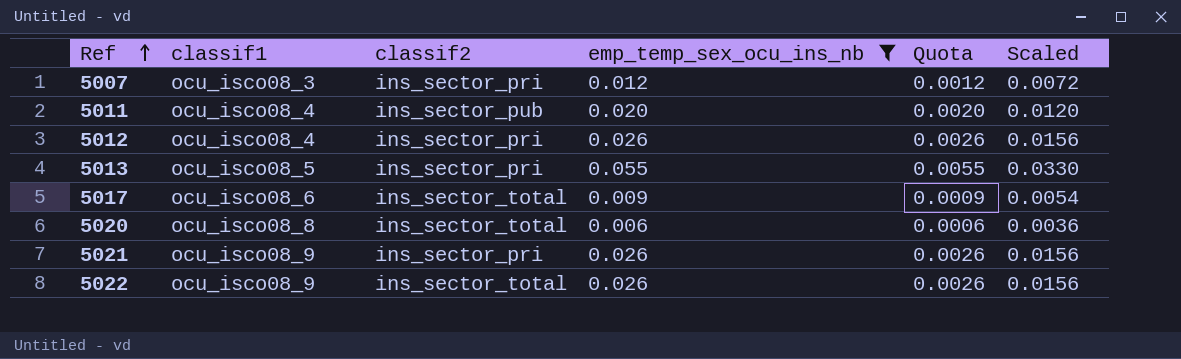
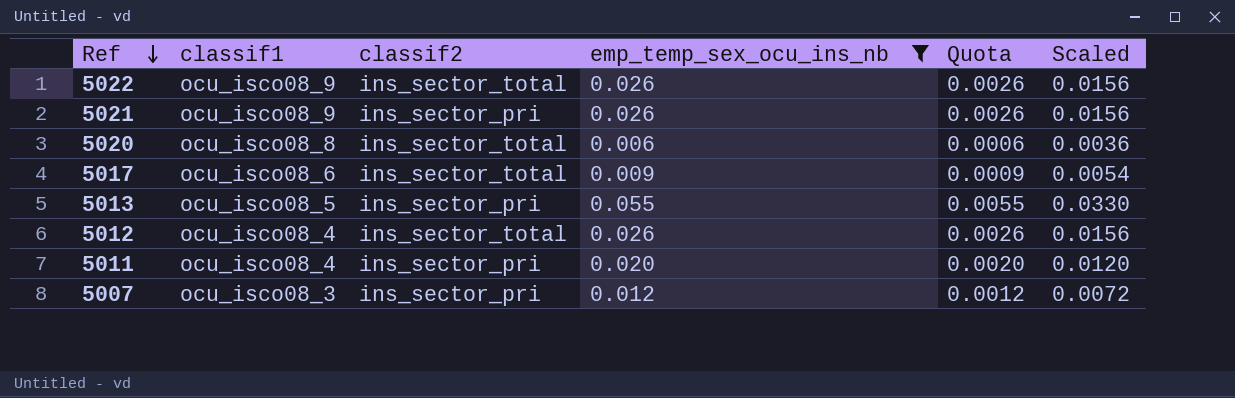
row order: Ref ascending -> Ref descending
5012 | classif2: ins_sector_pri -> ins_sector_total
5011 | classif2: ins_sector_pub -> ins_sector_pri

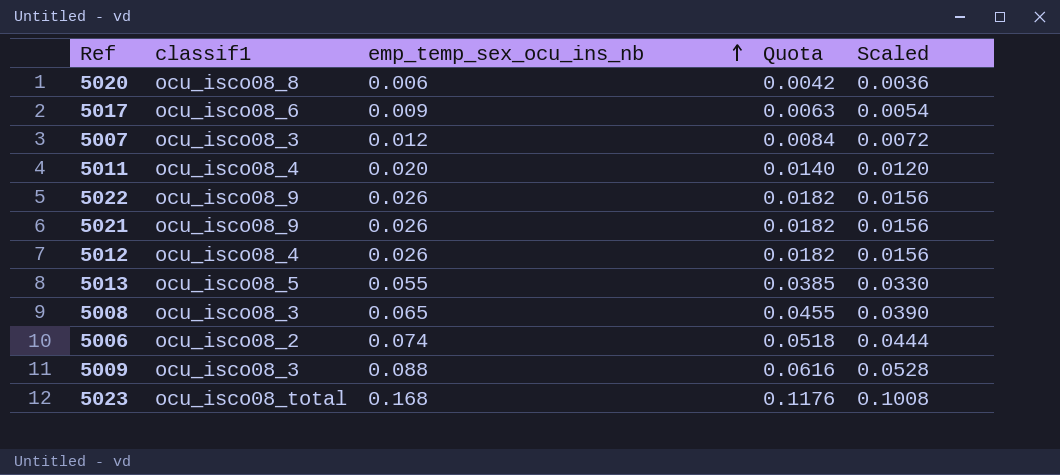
filter: emp_temp_sex_ocu_ins_nb <= 0.055 -> none
row order: Ref descending -> emp_temp_sex_ocu_ins_nb ascending
column classif2 | position: 3 -> none
column Quota | formula: [emp_temp_sex_ocu_ins_nb] * 0.1 -> [emp_temp_sex_ocu_ins_nb] * 0.7

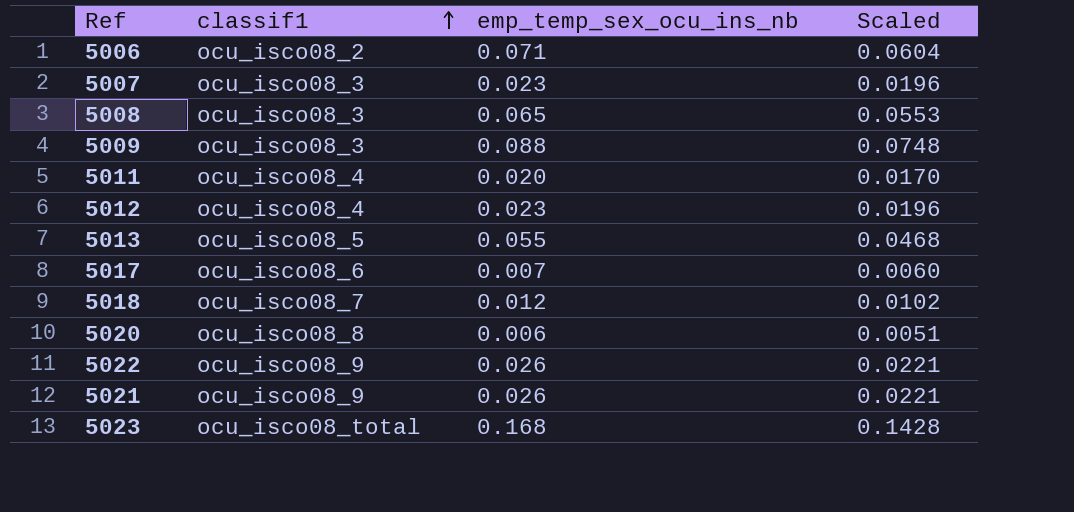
row order: emp_temp_sex_ocu_ins_nb ascending -> classif1 ascending
column Quota | formula: [emp_temp_sex_ocu_ins_nb] * 0.7 -> none
column Scaled | formula: [emp_temp_sex_ocu_ins_nb] * 0.6 -> [emp_temp_sex_ocu_ins_nb] * 0.85
5006 | emp_temp_sex_ocu_ins_nb: 0.074 -> 0.071
5007 | emp_temp_sex_ocu_ins_nb: 0.012 -> 0.023
5012 | emp_temp_sex_ocu_ins_nb: 0.026 -> 0.023
5017 | emp_temp_sex_ocu_ins_nb: 0.009 -> 0.007
row 5018: none -> ocu_isco08_7 | 0.012 | 0.0102

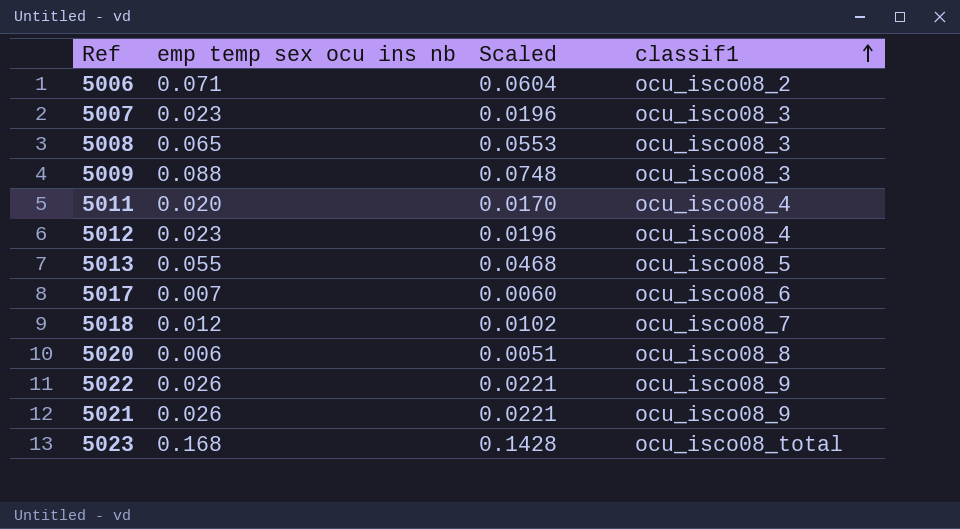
column name: emp_temp_sex_ocu_ins_nb -> emp temp sex ocu ins nb
column classif1 | position: 2 -> 4

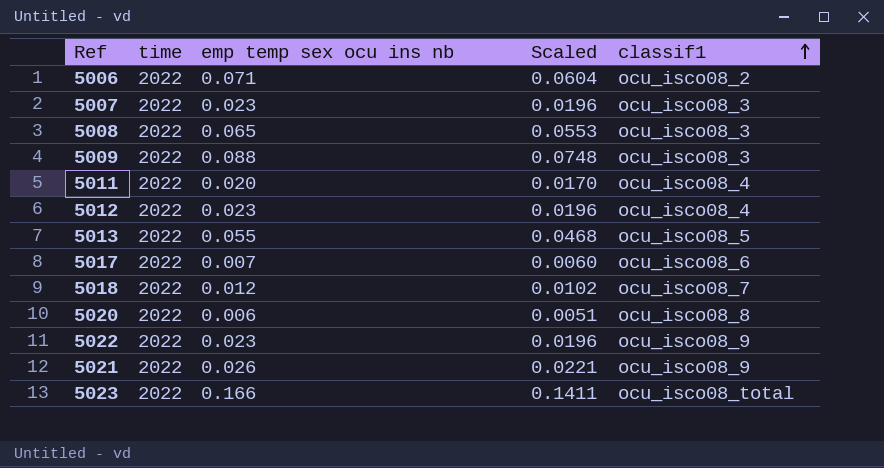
column time | position: none -> 2
5022 | emp temp sex ocu ins nb: 0.026 -> 0.023
5022 | Scaled: 0.0221 -> 0.0196
5023 | emp temp sex ocu ins nb: 0.168 -> 0.166
5023 | Scaled: 0.1428 -> 0.1411

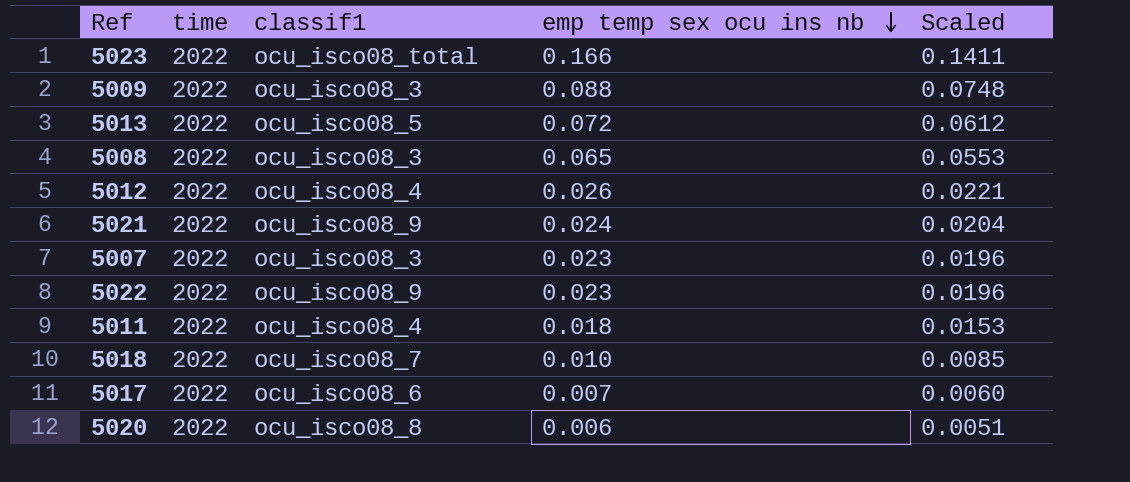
row order: classif1 ascending -> emp temp sex ocu ins nb descending
column classif1 | position: 5 -> 3
row 5006: 2022 | 0.071 | 0.0604 | ocu_isco08_2 -> none
5013 | emp temp sex ocu ins nb: 0.055 -> 0.072
5013 | Scaled: 0.0468 -> 0.0612
5012 | emp temp sex ocu ins nb: 0.023 -> 0.026
5012 | Scaled: 0.0196 -> 0.0221
5021 | emp temp sex ocu ins nb: 0.026 -> 0.024
5021 | Scaled: 0.0221 -> 0.0204
5011 | emp temp sex ocu ins nb: 0.020 -> 0.018
5011 | Scaled: 0.0170 -> 0.0153
5018 | emp temp sex ocu ins nb: 0.012 -> 0.010
5018 | Scaled: 0.0102 -> 0.0085

